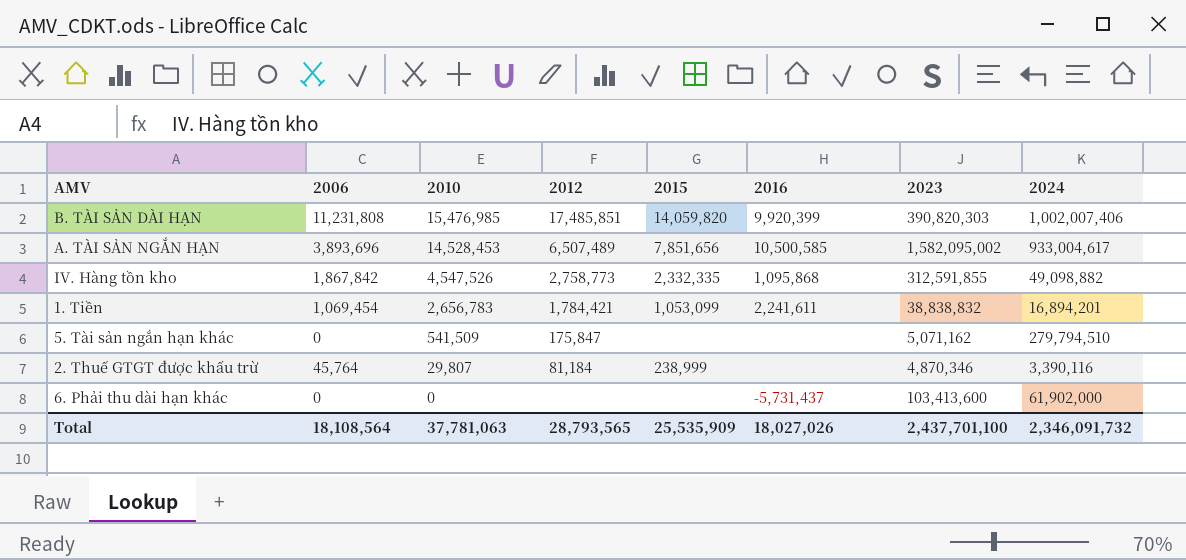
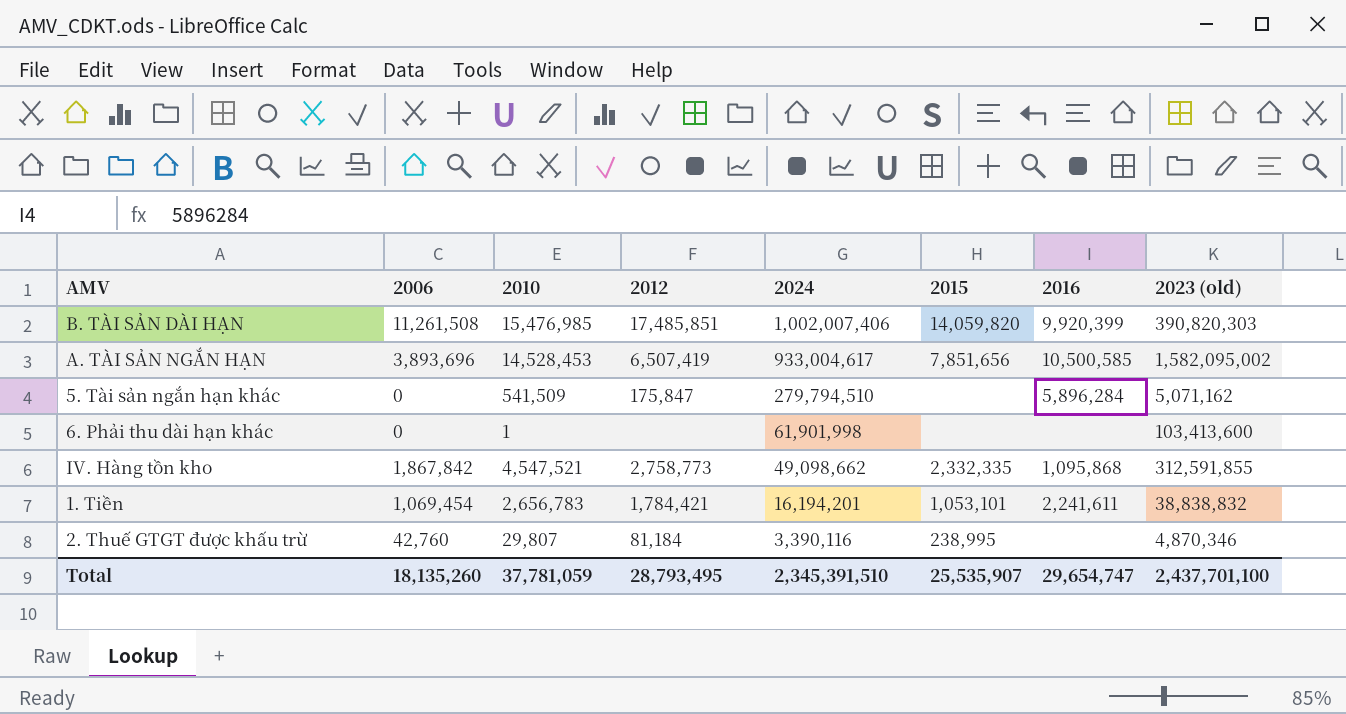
row order: 2010 descending -> 2024 descending
column 2024 | position: 8 -> 5
column name: 2023 -> 2023 (old)
B. TÀI SẢN DÀI HẠN | 2006: 11,231,808 -> 11,261,508
A. TÀI SẢN NGẮN HẠN | 2012: 6,507,489 -> 6,507,419
5. Tài sản ngắn hạn khác | 2016: none -> 5,896,284
6. Phải thu dài hạn khác | 2010: 0 -> 1
6. Phải thu dài hạn khác | 2024: 61,902,000 -> 61,901,998
6. Phải thu dài hạn khác | 2016: -5,731,437 -> none
IV. Hàng tồn kho | 2010: 4,547,526 -> 4,547,521
IV. Hàng tồn kho | 2024: 49,098,882 -> 49,098,662
1. Tiền | 2024: 16,894,201 -> 16,194,201
1. Tiền | 2015: 1,053,099 -> 1,053,101
2. Thuế GTGT được khấu trừ | 2006: 45,764 -> 42,760
2. Thuế GTGT được khấu trừ | 2015: 238,999 -> 238,995
Total | 2006: 18,108,564 -> 18,135,260
Total | 2010: 37,781,063 -> 37,781,059
Total | 2012: 28,793,565 -> 28,793,495
Total | 2024: 2,346,091,732 -> 2,345,391,510
Total | 2015: 25,535,909 -> 25,535,907
Total | 2016: 18,027,026 -> 29,654,747

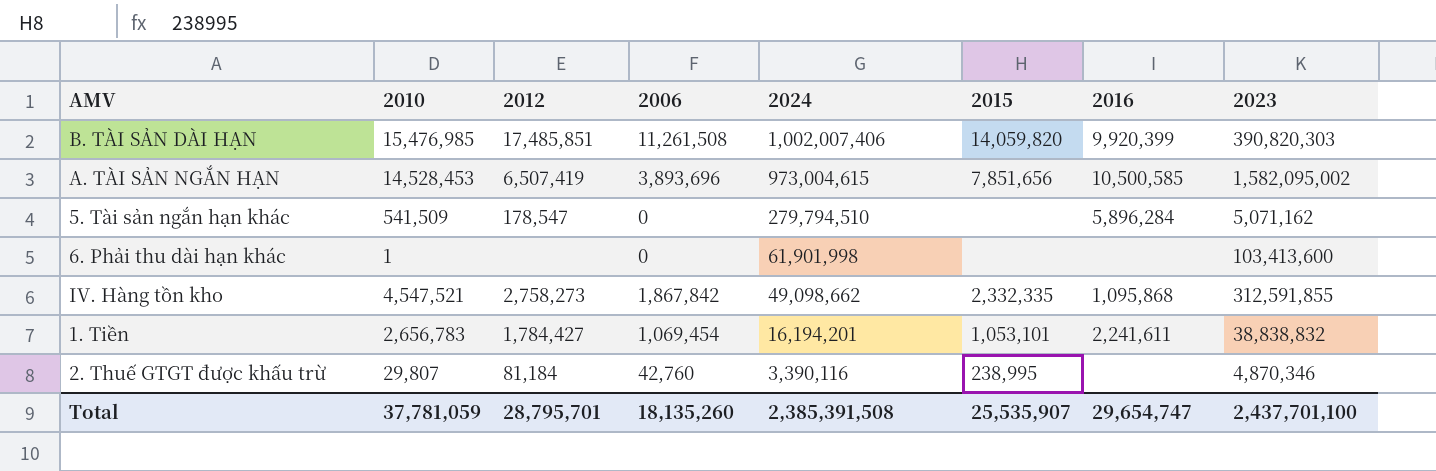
column 2006 | position: 2 -> 4
column name: 2023 (old) -> 2023
A. TÀI SẢN NGẮN HẠN | 2024: 933,004,617 -> 973,004,615
5. Tài sản ngắn hạn khác | 2012: 175,847 -> 178,547
IV. Hàng tồn kho | 2012: 2,758,773 -> 2,758,273
1. Tiền | 2012: 1,784,421 -> 1,784,427
Total | 2012: 28,793,495 -> 28,795,701
Total | 2024: 2,345,391,510 -> 2,385,391,508

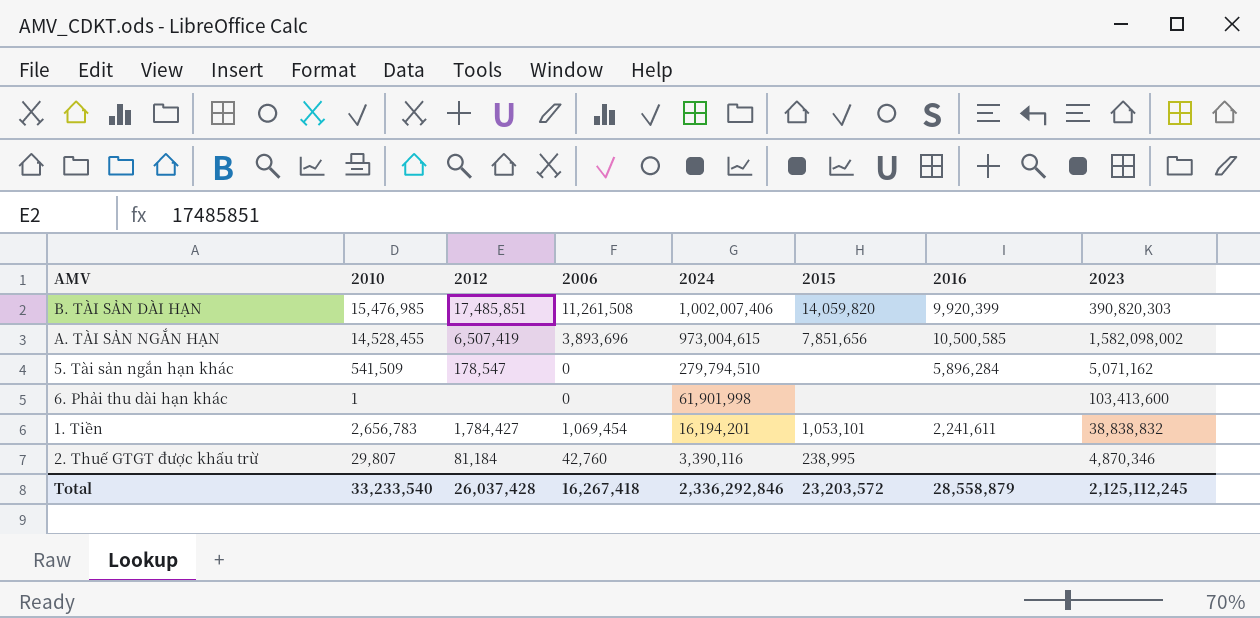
row IV. Hàng tồn kho: 4,547,521 | 2,758,273 | 1,867,842 | 49,098,662 | 2,332,335 | 1,095,868 | 312,591,855 -> none
A. TÀI SẢN NGẮN HẠN | 2010: 14,528,453 -> 14,528,455
A. TÀI SẢN NGẮN HẠN | 2023: 1,582,095,002 -> 1,582,098,002
Total | 2010: 37,781,059 -> 33,233,540
Total | 2012: 28,795,701 -> 26,037,428
Total | 2006: 18,135,260 -> 16,267,418
Total | 2024: 2,385,391,508 -> 2,336,292,846
Total | 2015: 25,535,907 -> 23,203,572
Total | 2016: 29,654,747 -> 28,558,879
Total | 2023: 2,437,701,100 -> 2,125,112,245

